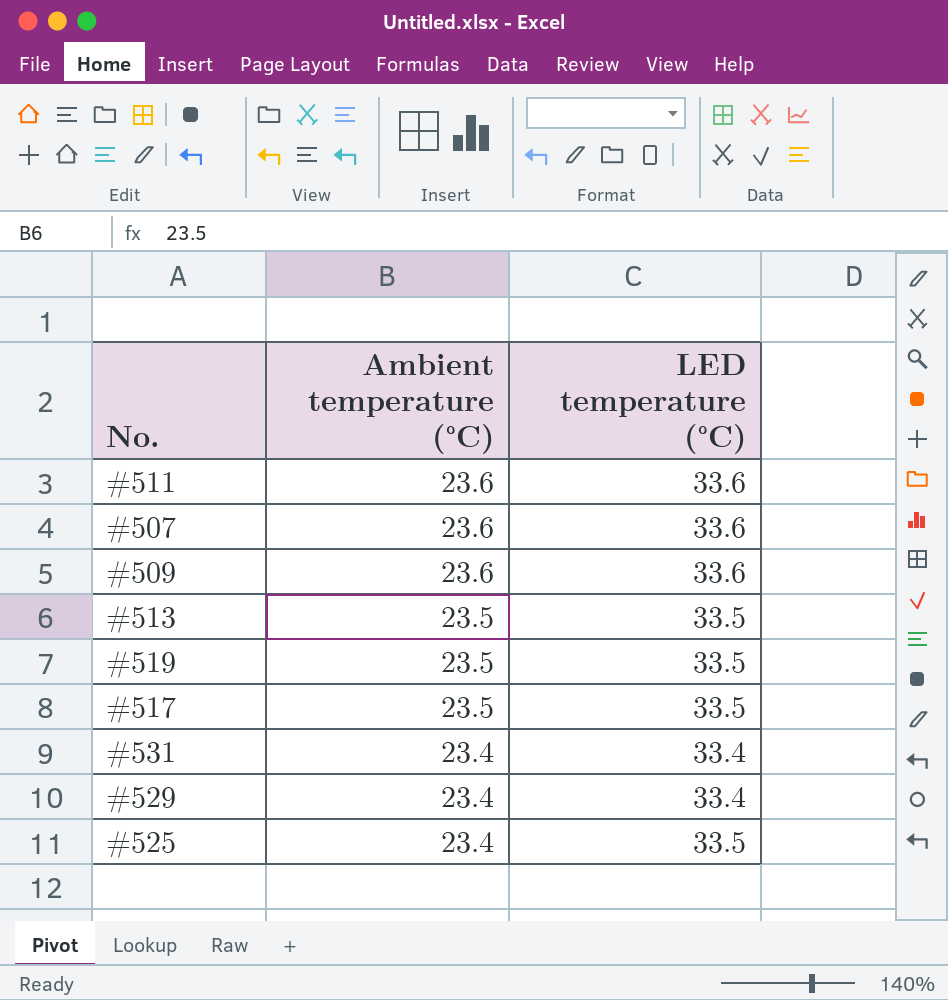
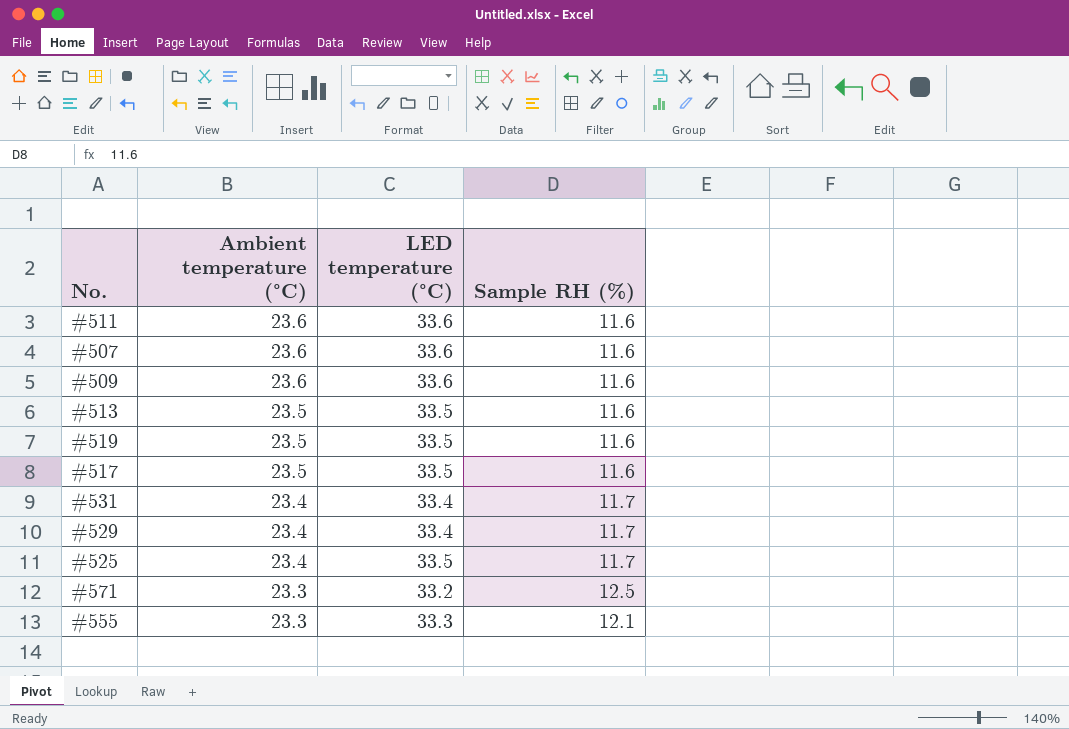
column Sample RH (%) | position: none -> 4
row #571: none -> 23.3 | 33.2 | 12.5
row #555: none -> 23.3 | 33.3 | 12.1

